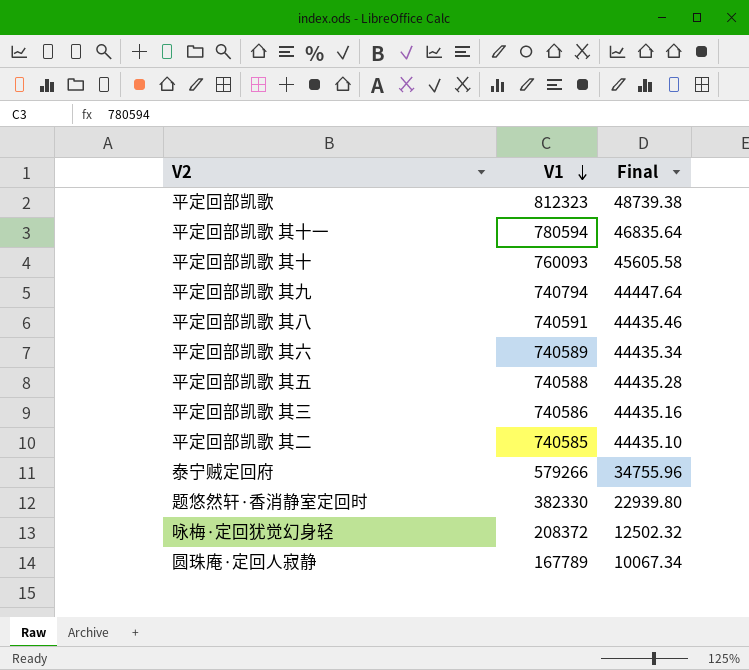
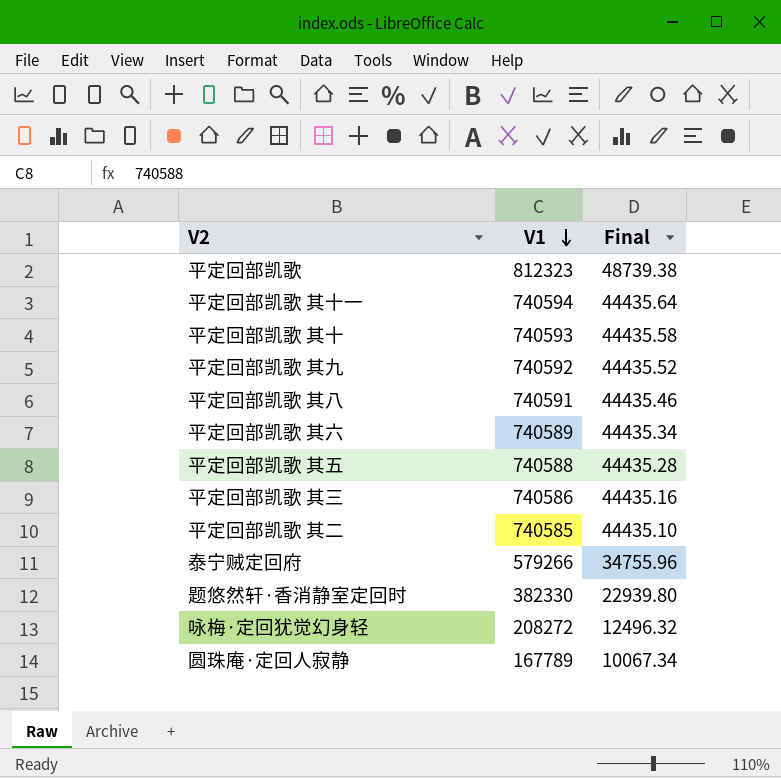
平定回部凯歌 其十一 | V1: 780594 -> 740594
平定回部凯歌 其十一 | Final: 46835.64 -> 44435.64
平定回部凯歌 其十 | V1: 760093 -> 740593
平定回部凯歌 其十 | Final: 45605.58 -> 44435.58
平定回部凯歌 其九 | V1: 740794 -> 740592
平定回部凯歌 其九 | Final: 44447.64 -> 44435.52
咏梅·定回犹觉幻身轻 | V1: 208372 -> 208272
咏梅·定回犹觉幻身轻 | Final: 12502.32 -> 12496.32

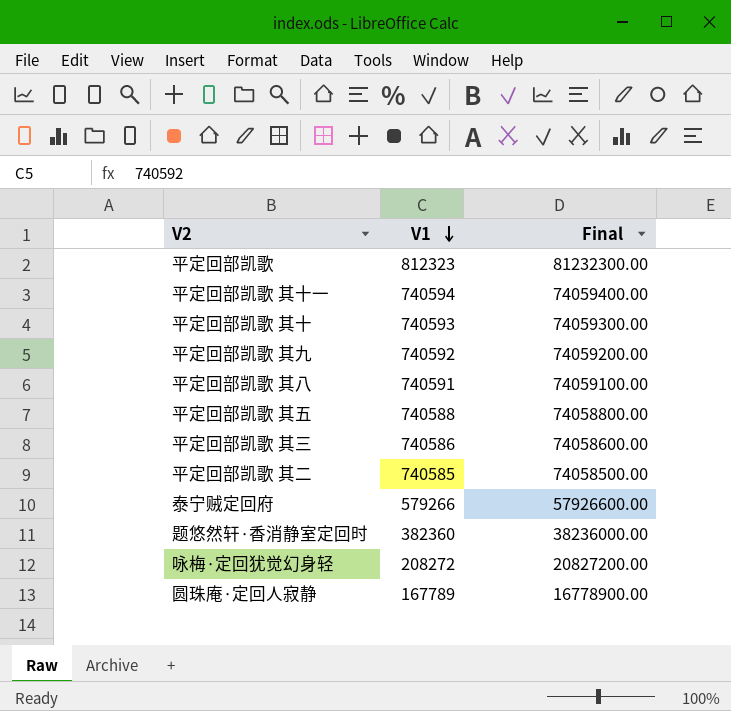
column Final | formula: [V1] * 0.06 -> [V1] * 100
row 平定回部凯歌 其六: 740589 | 44435.34 -> none
题悠然轩·香消静室定回时 | V1: 382330 -> 382360

